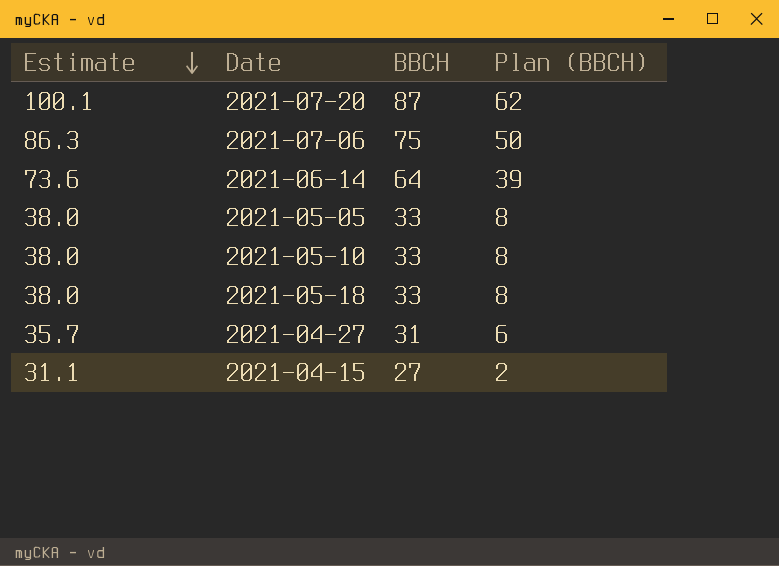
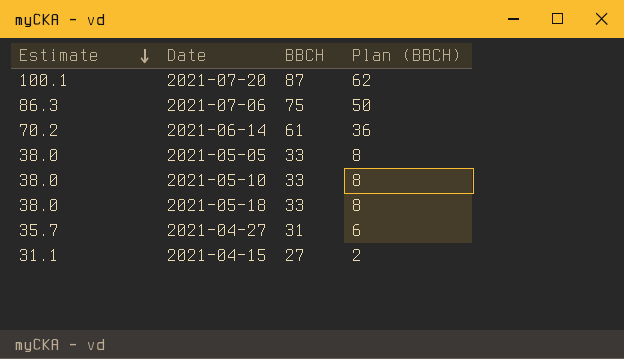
2021-06-14 | Estimate: 73.6 -> 70.2
2021-06-14 | BBCH: 64 -> 61
2021-06-14 | Plan (BBCH): 39 -> 36

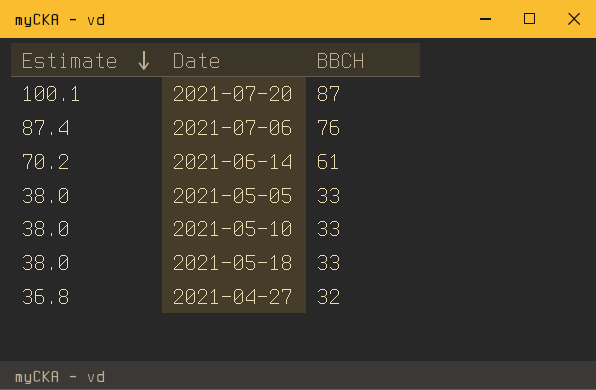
column Plan (BBCH) | formula: [BBCH] - 25 -> none
row 2021-04-15: 31.1 | 27 | 2 -> none
2021-07-06 | Estimate: 86.3 -> 87.4
2021-07-06 | BBCH: 75 -> 76
2021-04-27 | Estimate: 35.7 -> 36.8
2021-04-27 | BBCH: 31 -> 32

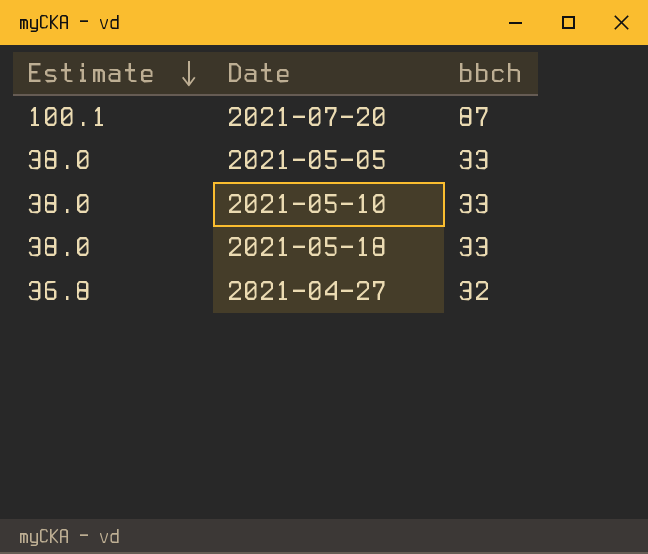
column name: BBCH -> bbch
row 2021-07-06: 87.4 | 76 -> none
row 2021-06-14: 70.2 | 61 -> none

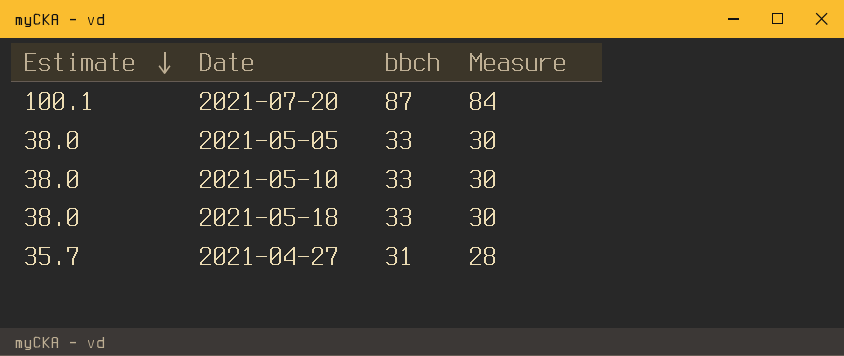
column Measure | formula: none -> [bbch] - 3
2021-04-27 | Estimate: 36.8 -> 35.7
2021-04-27 | bbch: 32 -> 31

